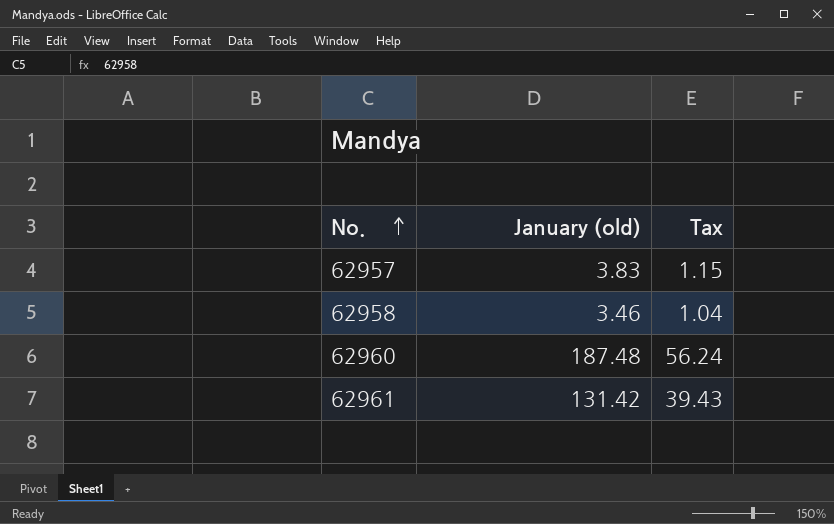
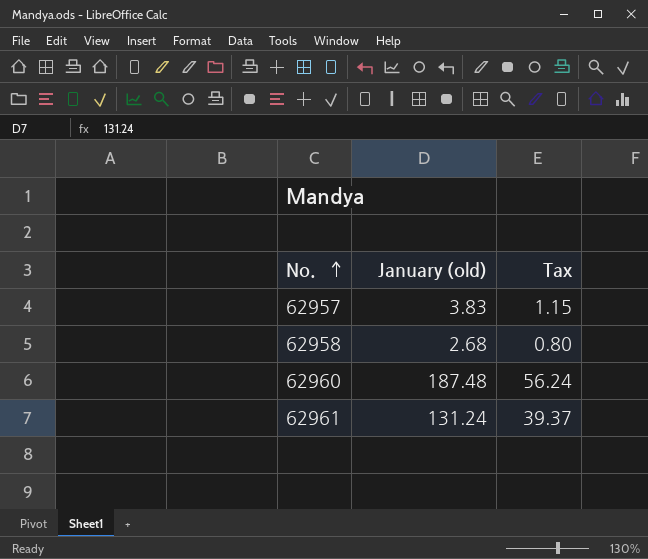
62958 | January (old): 3.46 -> 2.68
62958 | Tax: 1.04 -> 0.80
62961 | January (old): 131.42 -> 131.24
62961 | Tax: 39.43 -> 39.37

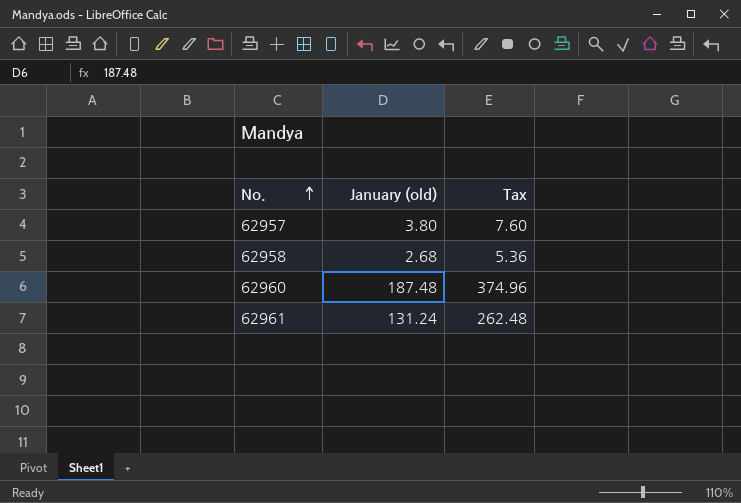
column Tax | formula: [January (old)] * 0.3 -> [January (old)] * 2
62957 | January (old): 3.83 -> 3.80

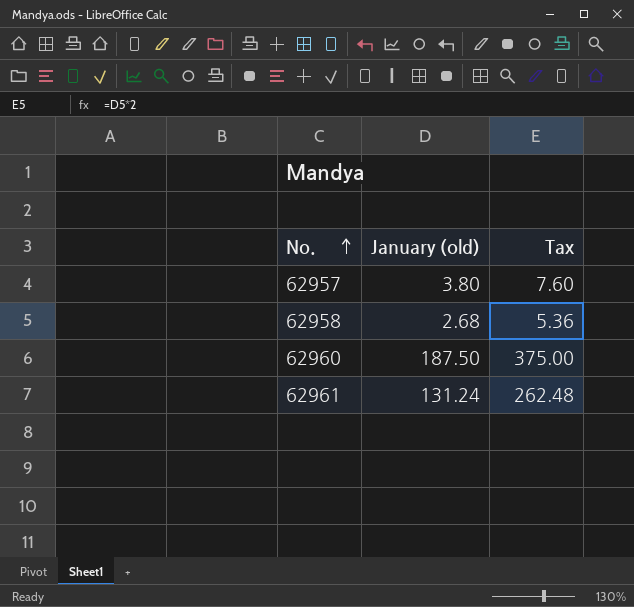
62960 | January (old): 187.48 -> 187.50
62960 | Tax: 374.96 -> 375.00

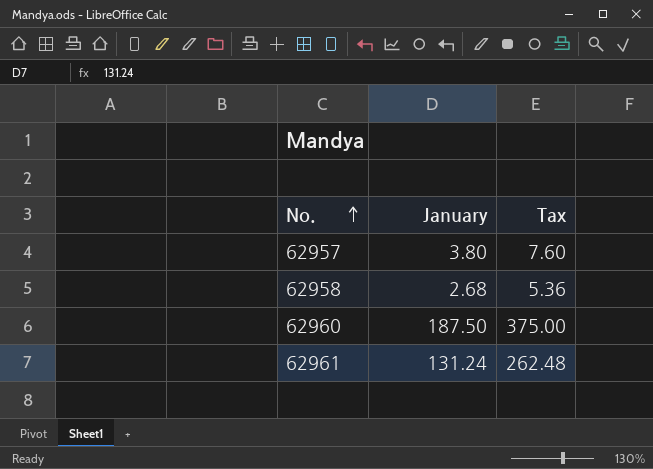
column name: January (old) -> January

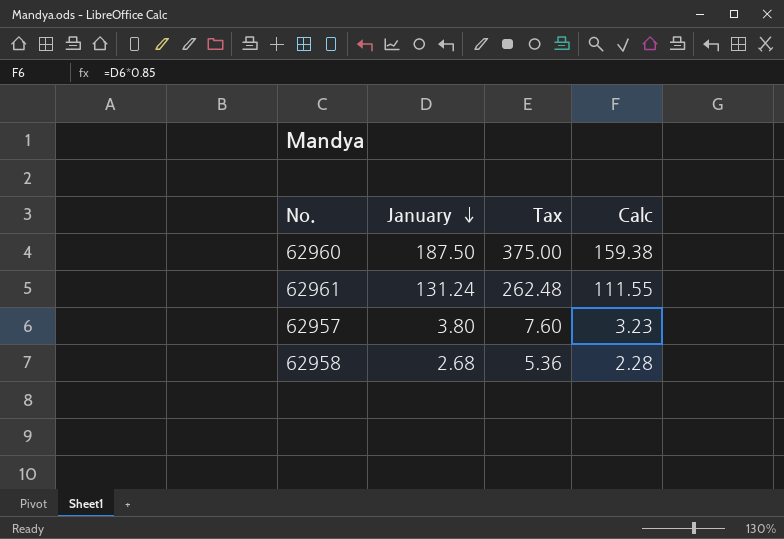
row order: No. ascending -> January descending
column Calc | formula: none -> [January] * 0.85

